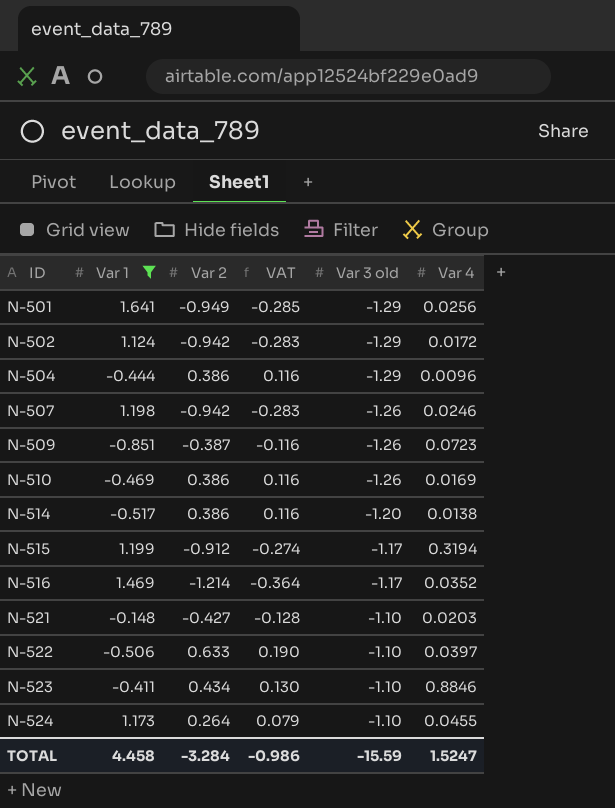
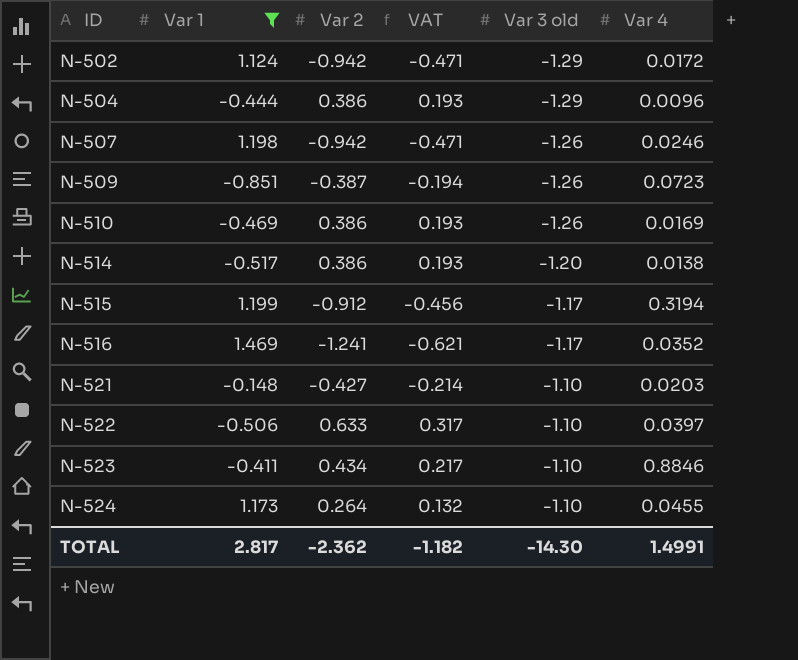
column VAT | formula: [Var 2] * 0.3 -> [Var 2] * 0.5
row N-501: 1.641 | -0.949 | -0.285 | -1.29 | 0.0256 -> none
N-516 | Var 2: -1.214 -> -1.241
TOTAL | Var 1: 4.458 -> 2.817
TOTAL | Var 2: -3.284 -> -2.362
TOTAL | VAT: -0.986 -> -1.182
TOTAL | Var 3 old: -15.59 -> -14.30
TOTAL | Var 4: 1.5247 -> 1.4991

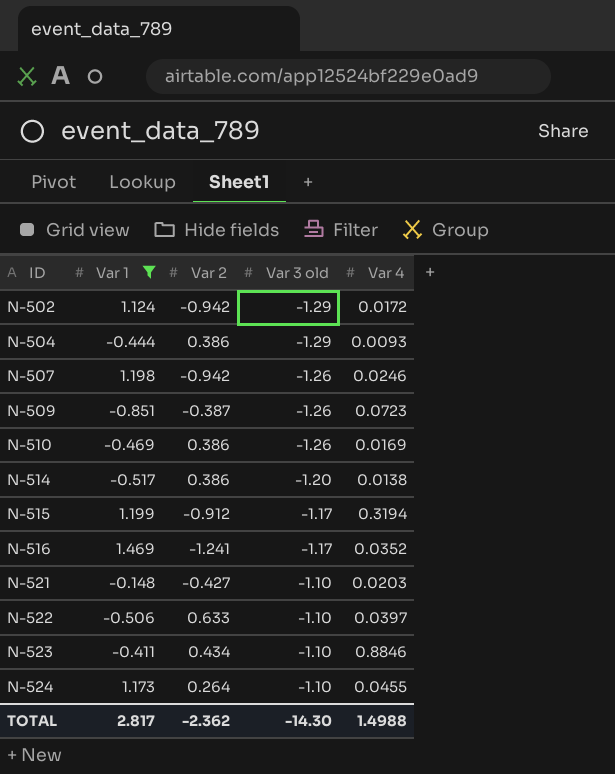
column VAT | formula: [Var 2] * 0.5 -> none
N-504 | Var 4: 0.0096 -> 0.0093
TOTAL | Var 4: 1.4991 -> 1.4988

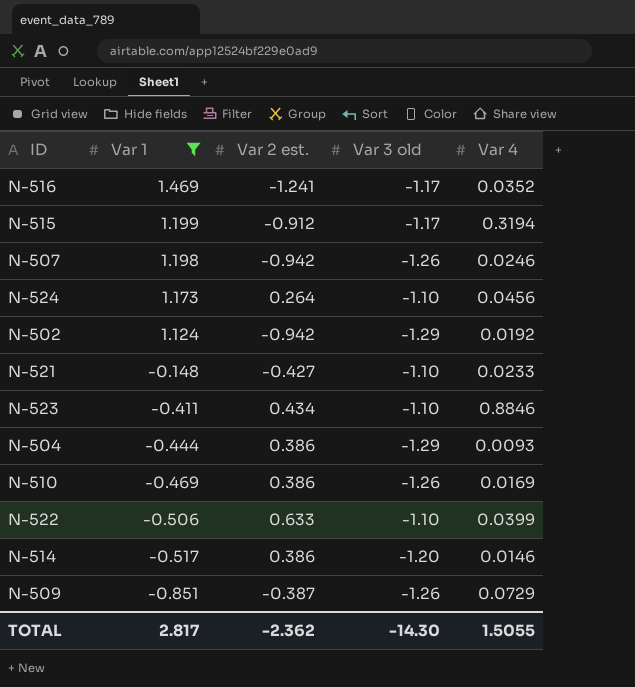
row order: ID ascending -> Var 1 descending
column name: Var 2 -> Var 2 est.
N-524 | Var 4: 0.0455 -> 0.0456
N-502 | Var 4: 0.0172 -> 0.0192
N-521 | Var 4: 0.0203 -> 0.0233
N-522 | Var 4: 0.0397 -> 0.0399
N-514 | Var 4: 0.0138 -> 0.0146
N-509 | Var 4: 0.0723 -> 0.0729
TOTAL | Var 4: 1.4988 -> 1.5055

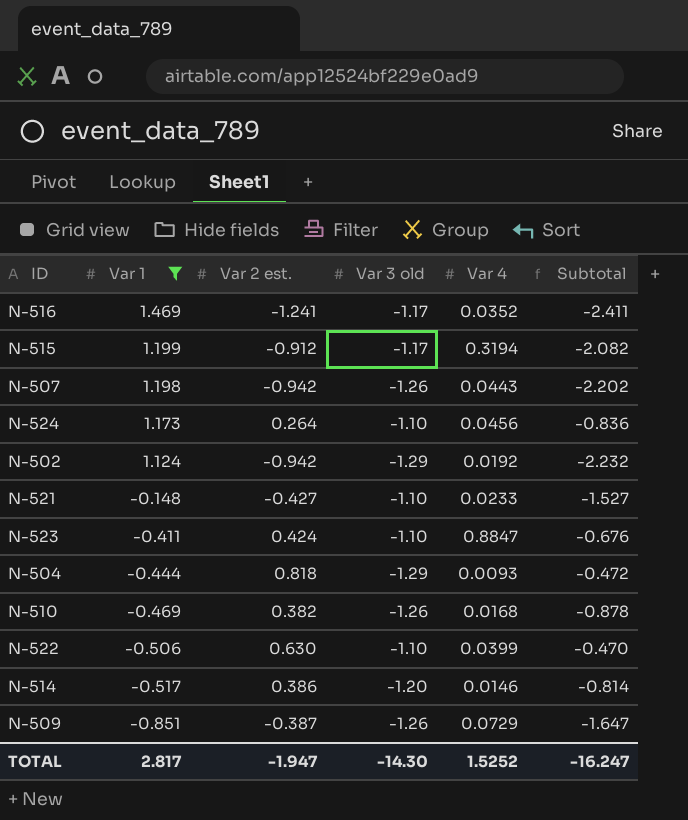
column Subtotal | formula: none -> [Var 2 est.] + [Var 3 old]
N-507 | Var 4: 0.0246 -> 0.0443
N-523 | Var 2 est.: 0.434 -> 0.424
N-523 | Var 4: 0.8846 -> 0.8847
N-504 | Var 2 est.: 0.386 -> 0.818
N-510 | Var 2 est.: 0.386 -> 0.382
N-510 | Var 4: 0.0169 -> 0.0168
N-522 | Var 2 est.: 0.633 -> 0.630
TOTAL | Var 2 est.: -2.362 -> -1.947
TOTAL | Var 4: 1.5055 -> 1.5252

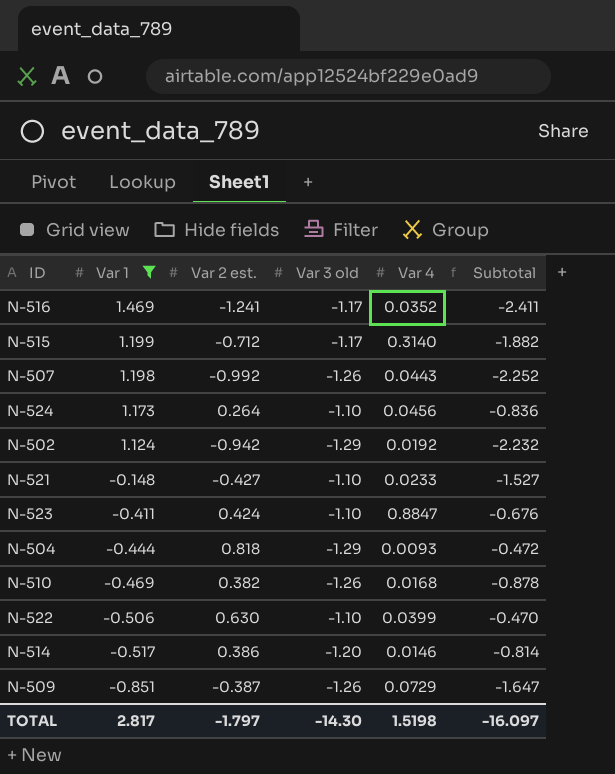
N-515 | Var 2 est.: -0.912 -> -0.712
N-515 | Var 4: 0.3194 -> 0.3140
N-515 | Subtotal: -2.082 -> -1.882
N-507 | Var 2 est.: -0.942 -> -0.992
N-507 | Subtotal: -2.202 -> -2.252
TOTAL | Var 2 est.: -1.947 -> -1.797
TOTAL | Var 4: 1.5252 -> 1.5198
TOTAL | Subtotal: -16.247 -> -16.097

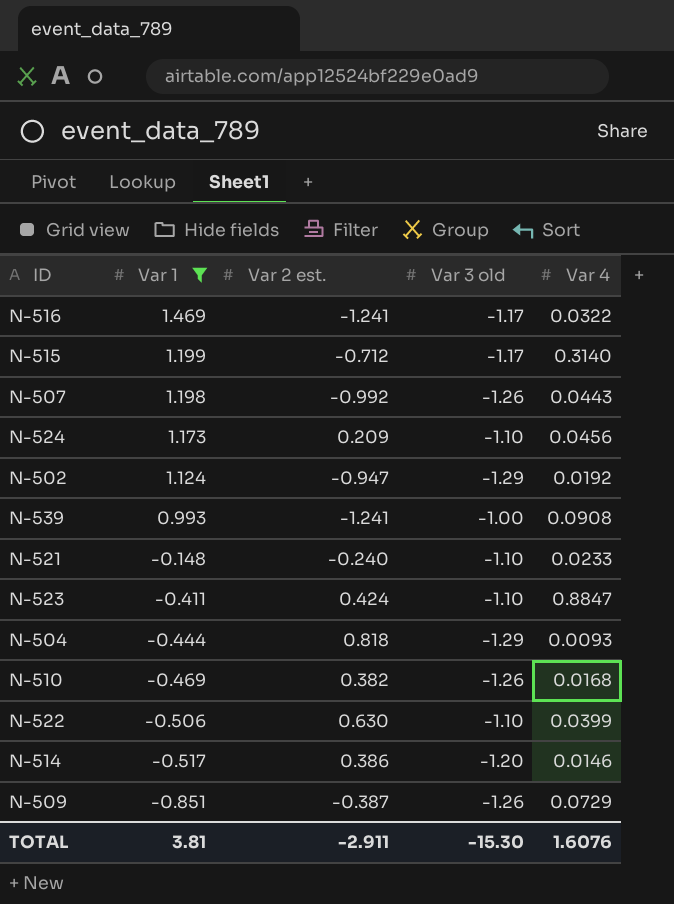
column Subtotal | formula: [Var 2 est.] + [Var 3 old] -> none
N-516 | Var 4: 0.0352 -> 0.0322
N-524 | Var 2 est.: 0.264 -> 0.209
N-502 | Var 2 est.: -0.942 -> -0.947
row N-539: none -> 0.993 | -1.241 | -1.00 | 0.0908
N-521 | Var 2 est.: -0.427 -> -0.240
TOTAL | Var 1: 2.817 -> 3.81
TOTAL | Var 2 est.: -1.797 -> -2.911
TOTAL | Var 3 old: -14.30 -> -15.30
TOTAL | Var 4: 1.5198 -> 1.6076

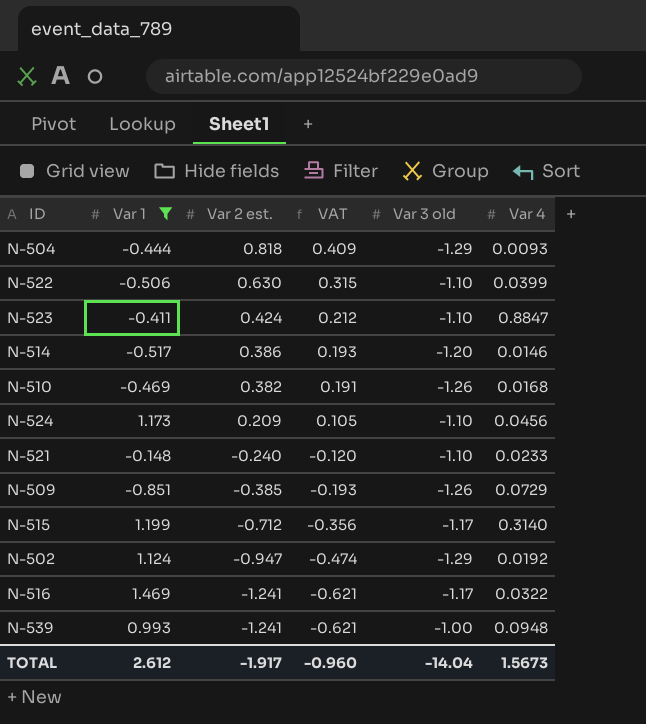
row order: Var 1 descending -> Var 2 est. descending
column VAT | formula: none -> [Var 2 est.] * 0.5
row N-507: 1.198 | -0.992 | -1.26 | 0.0443 -> none
N-509 | Var 2 est.: -0.387 -> -0.385
N-539 | Var 4: 0.0908 -> 0.0948
TOTAL | Var 1: 3.81 -> 2.612
TOTAL | Var 2 est.: -2.911 -> -1.917
TOTAL | Var 3 old: -15.30 -> -14.04
TOTAL | Var 4: 1.6076 -> 1.5673

